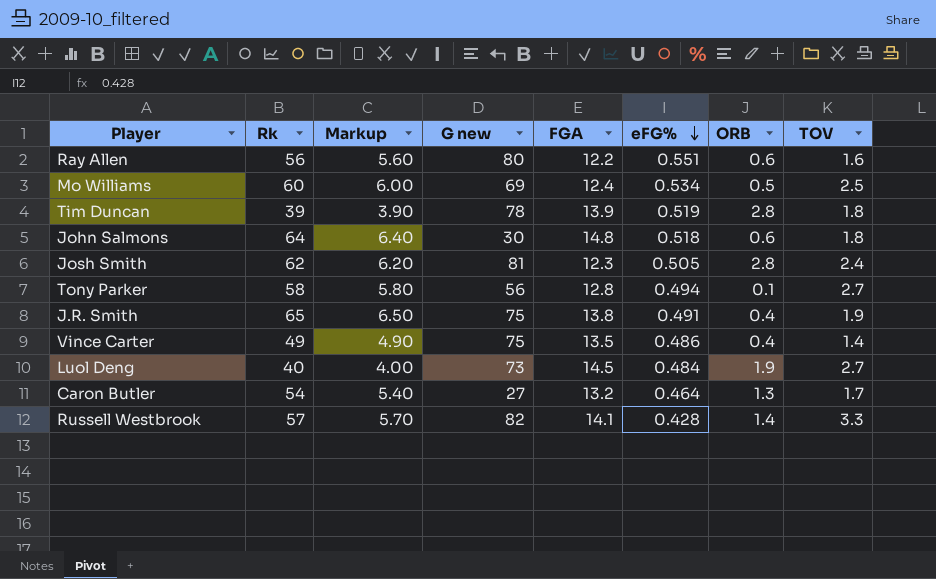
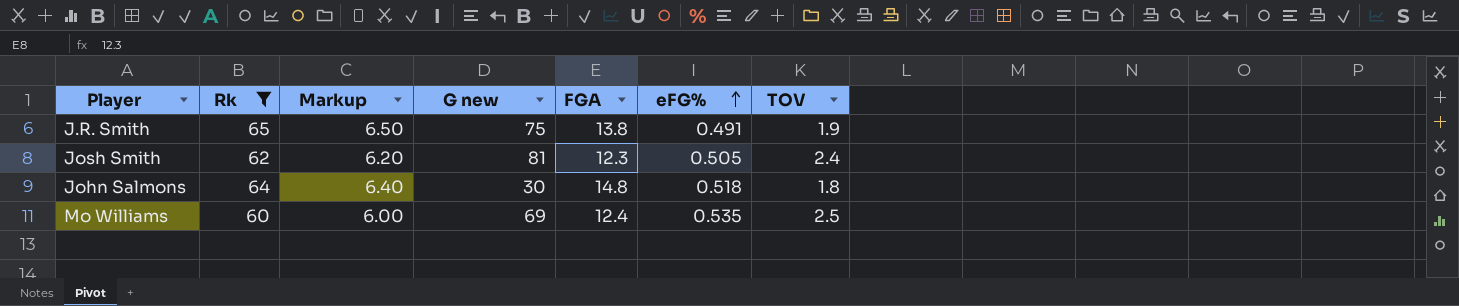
filter: none -> Rk >= 60
row order: eFG% descending -> eFG% ascending
column ORB | position: 7 -> none
Mo Williams | eFG%: 0.534 -> 0.535

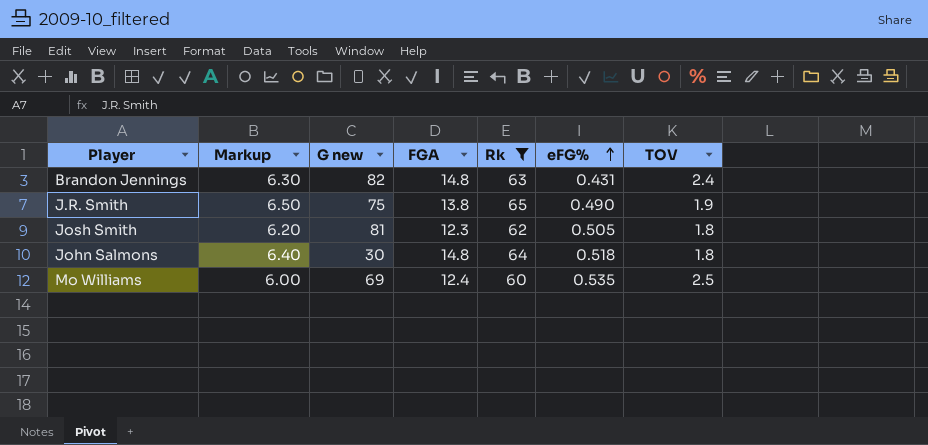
column Rk | position: 2 -> 5
row Brandon Jennings: none -> 6.30 | 82 | 14.8 | 63 | 0.431 | 2.4
J.R. Smith | eFG%: 0.491 -> 0.490
Josh Smith | TOV: 2.4 -> 1.8

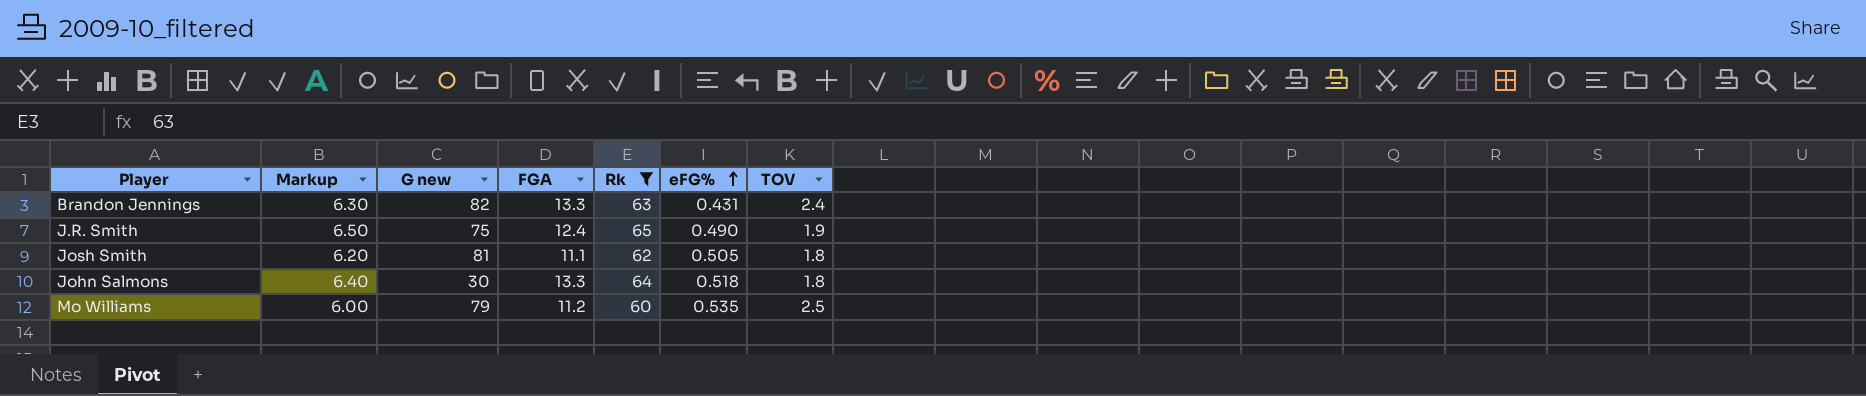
Brandon Jennings | FGA: 14.8 -> 13.3
J.R. Smith | FGA: 13.8 -> 12.4
Josh Smith | FGA: 12.3 -> 11.1
John Salmons | FGA: 14.8 -> 13.3
Mo Williams | G new: 69 -> 79
Mo Williams | FGA: 12.4 -> 11.2

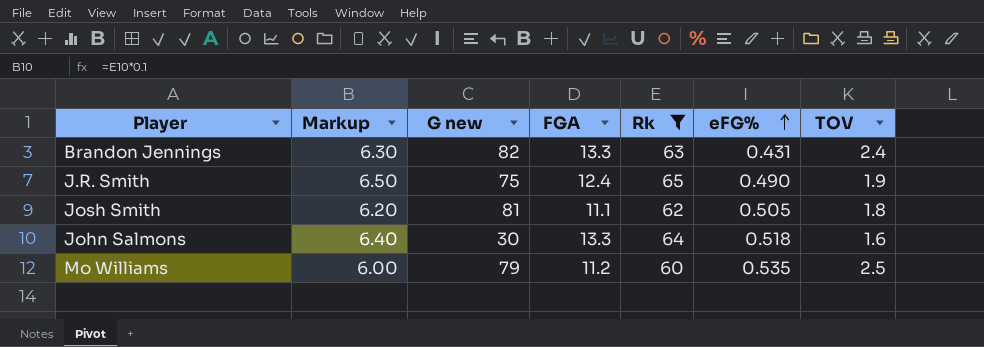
John Salmons | TOV: 1.8 -> 1.6

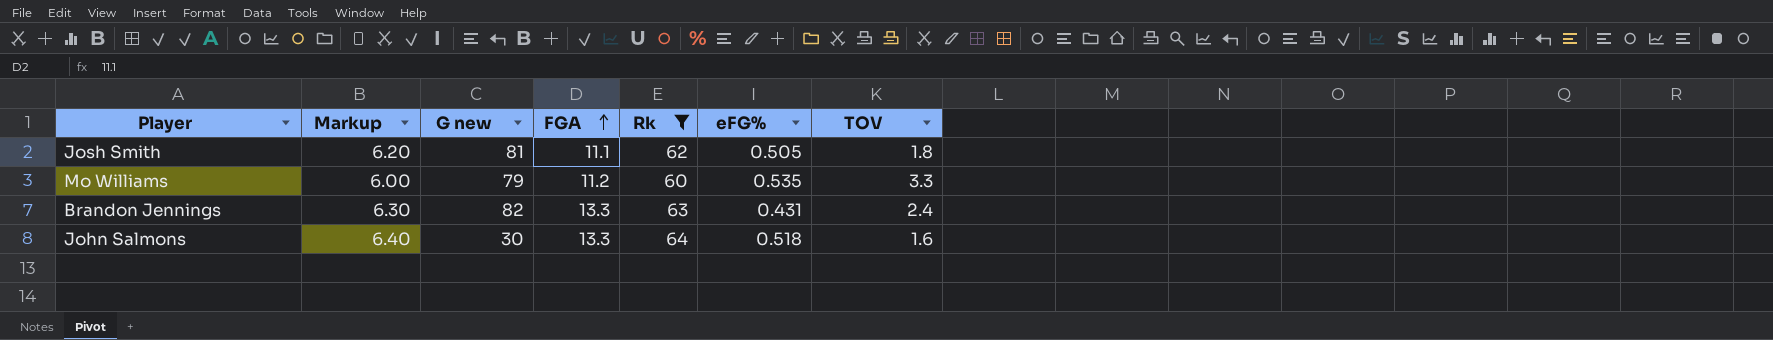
row order: eFG% ascending -> FGA ascending
row J.R. Smith: 6.50 | 75 | 12.4 | 65 | 0.490 | 1.9 -> none
Mo Williams | TOV: 2.5 -> 3.3

